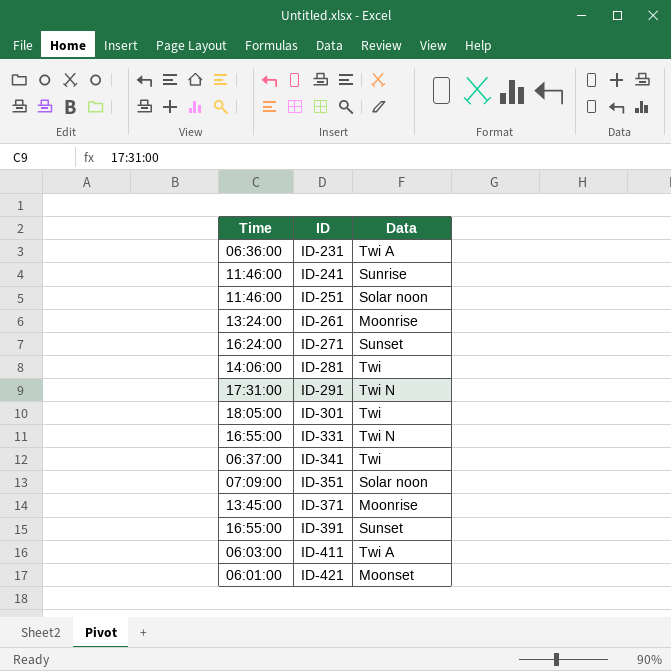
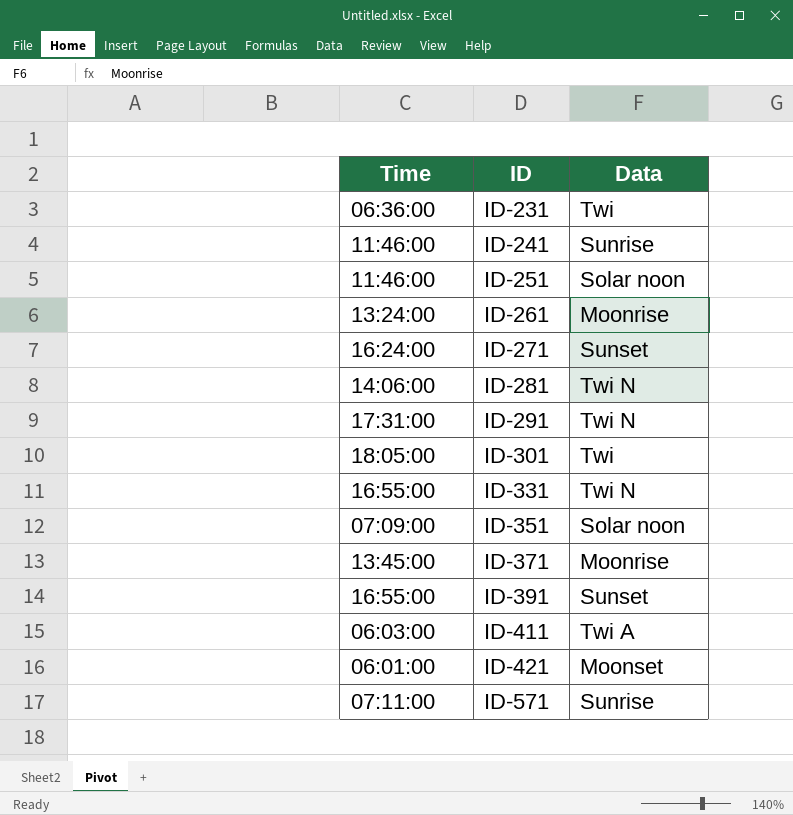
row ID-341: 06:37:00 | Twi -> none
ID-231 | Data: Twi A -> Twi
ID-281 | Data: Twi -> Twi N
row ID-571: none -> 07:11:00 | Sunrise

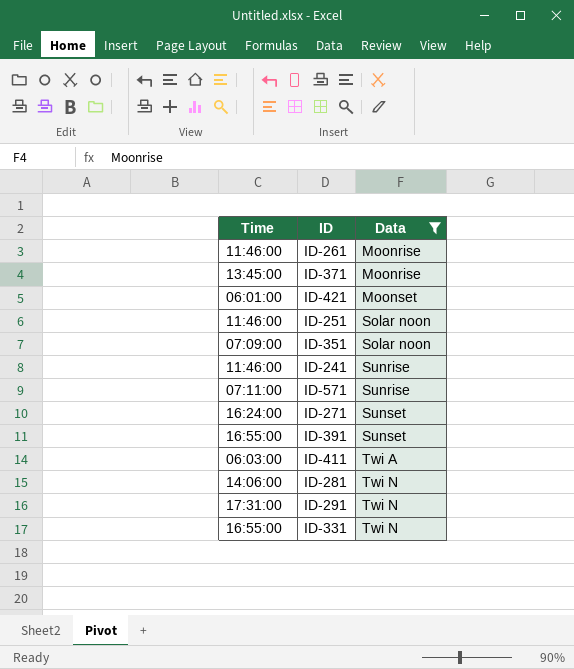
filter: none -> Data != Twi
row order: ID ascending -> Data ascending
ID-261 | Time: 13:24:00 -> 11:46:00

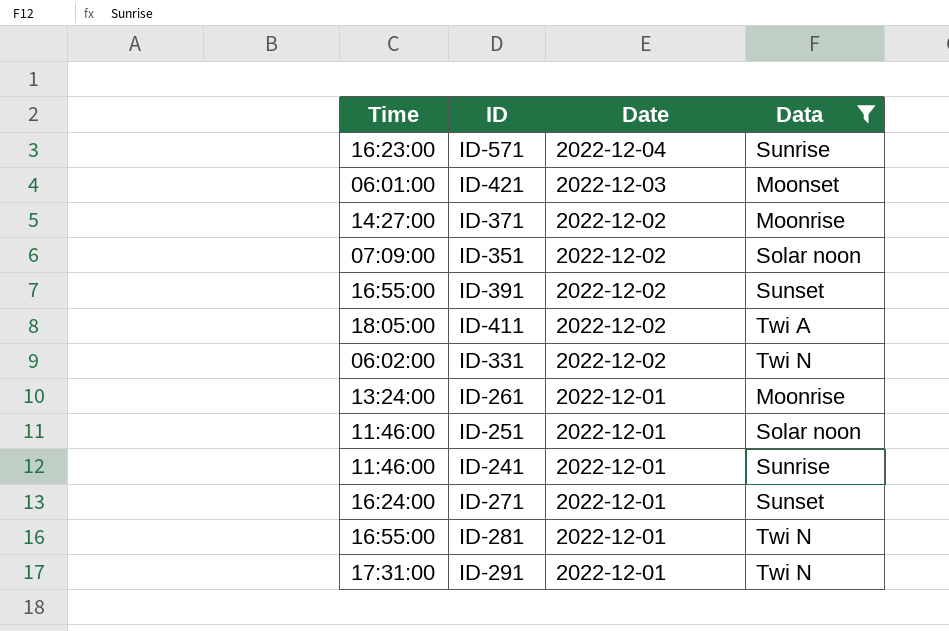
row order: Data ascending -> Date descending
column Date | position: none -> 3
ID-571 | Time: 07:11:00 -> 16:23:00
ID-371 | Time: 13:45:00 -> 14:27:00
ID-411 | Time: 06:03:00 -> 18:05:00
ID-331 | Time: 16:55:00 -> 06:02:00
ID-261 | Time: 11:46:00 -> 13:24:00
ID-281 | Time: 14:06:00 -> 16:55:00

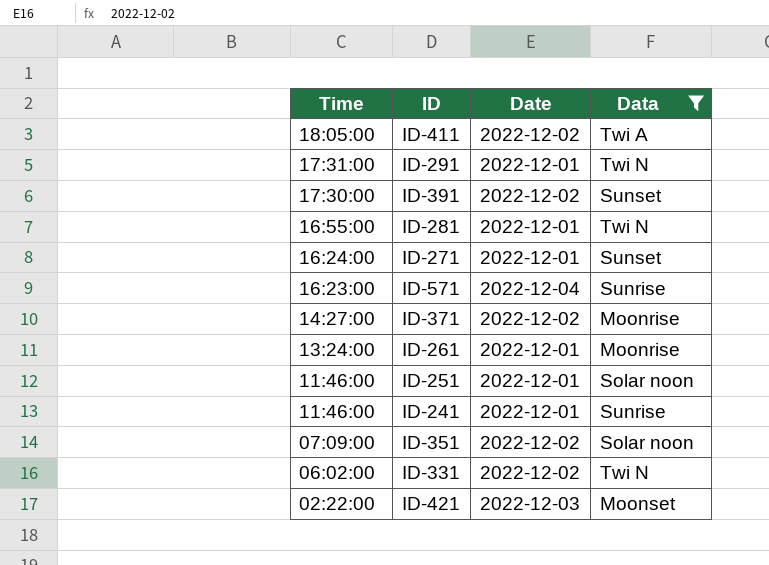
row order: Date descending -> Time descending
ID-391 | Time: 16:55:00 -> 17:30:00
ID-421 | Time: 06:01:00 -> 02:22:00

